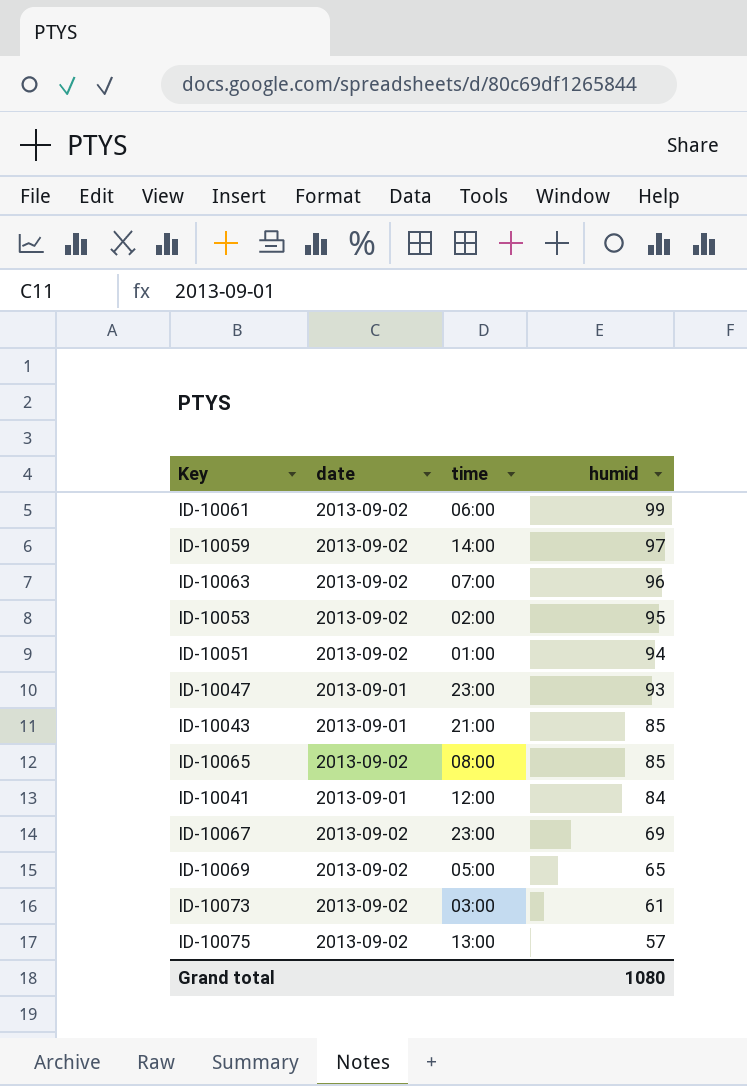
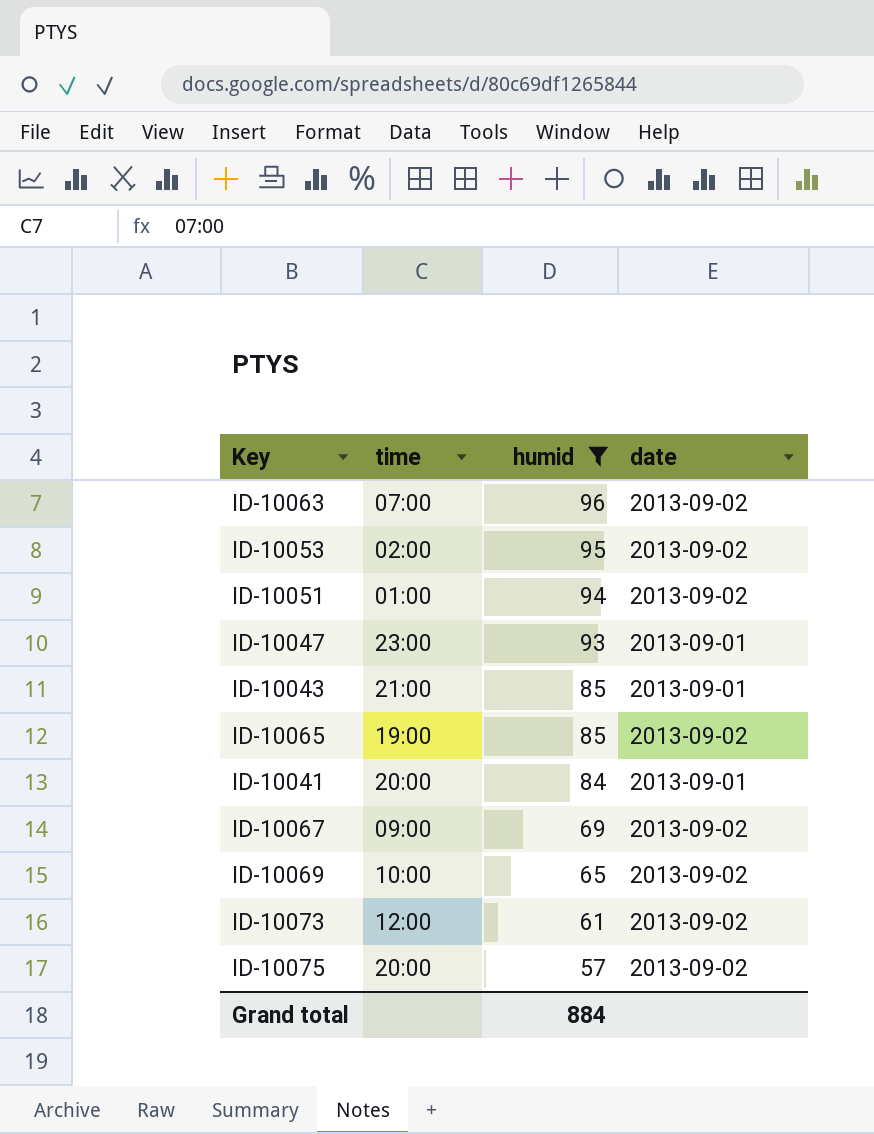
filter: none -> humid <= 96
column date | position: 2 -> 4
ID-10065 | time: 08:00 -> 19:00
ID-10041 | time: 12:00 -> 20:00
ID-10067 | time: 23:00 -> 09:00
ID-10069 | time: 05:00 -> 10:00
ID-10073 | time: 03:00 -> 12:00
ID-10075 | time: 13:00 -> 20:00
Grand total | humid: 1080 -> 884

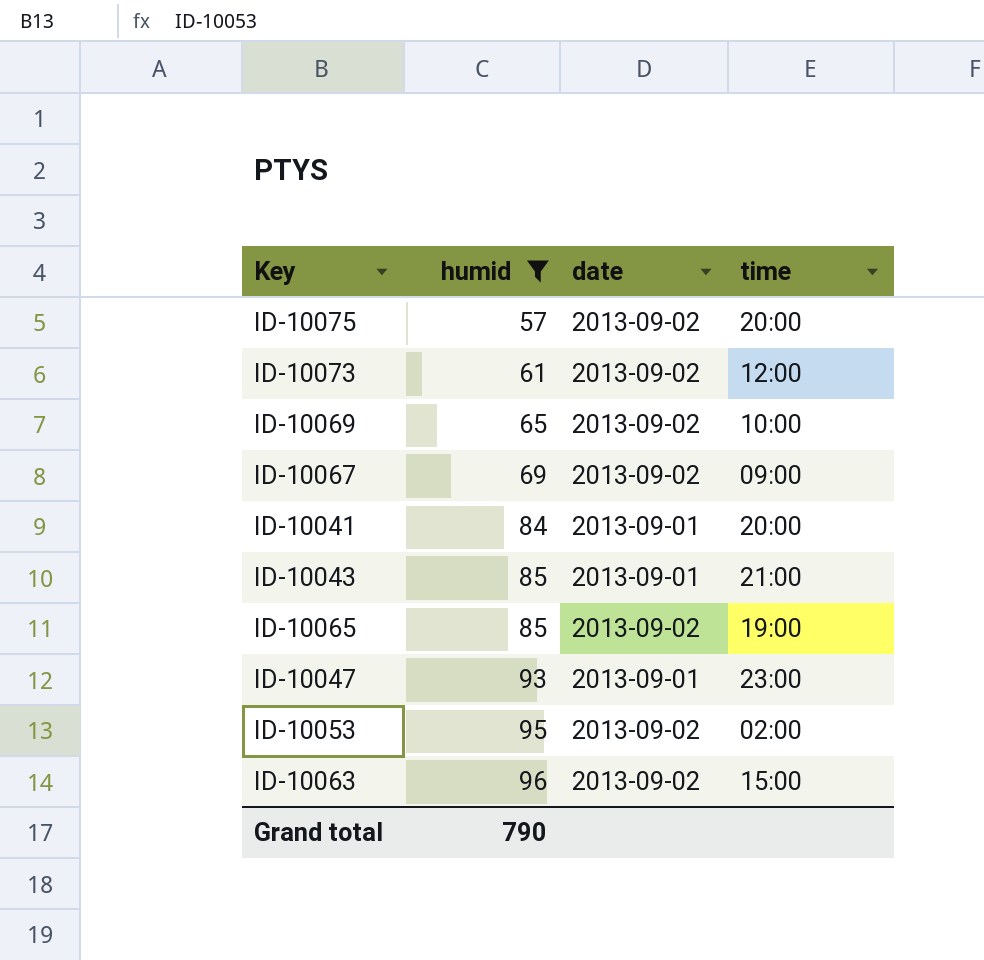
row order: humid descending -> humid ascending
column time | position: 2 -> 4
row ID-10051: 01:00 | 94 | 2013-09-02 -> none
ID-10063 | time: 07:00 -> 15:00
Grand total | humid: 884 -> 790

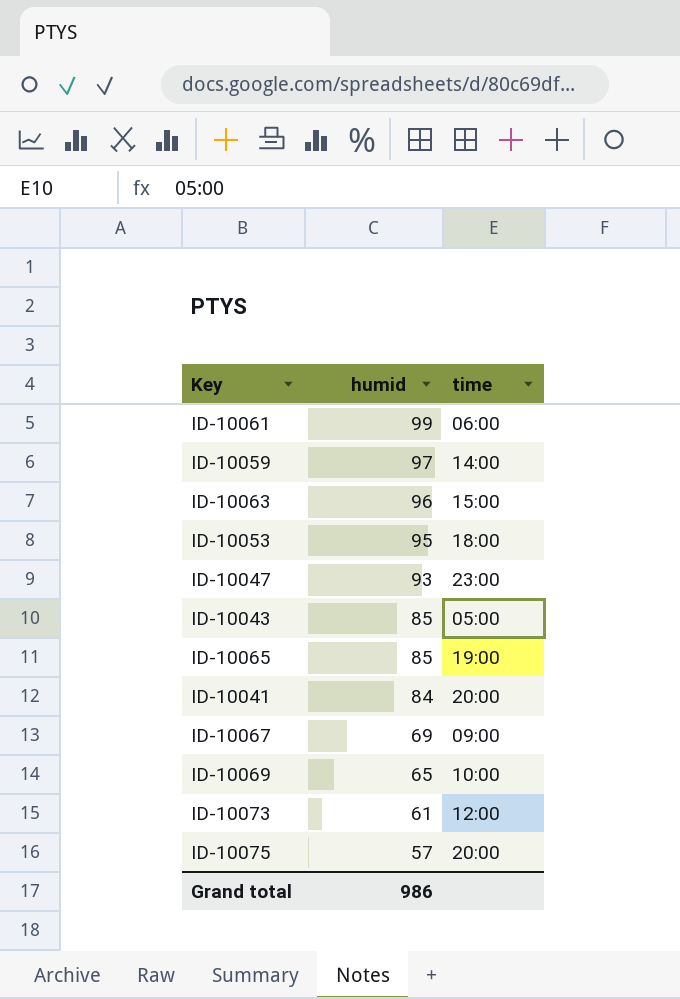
filter: humid <= 96 -> none
row order: humid ascending -> humid descending
column date | position: 3 -> none
ID-10053 | time: 02:00 -> 18:00
ID-10043 | time: 21:00 -> 05:00
Grand total | humid: 790 -> 986

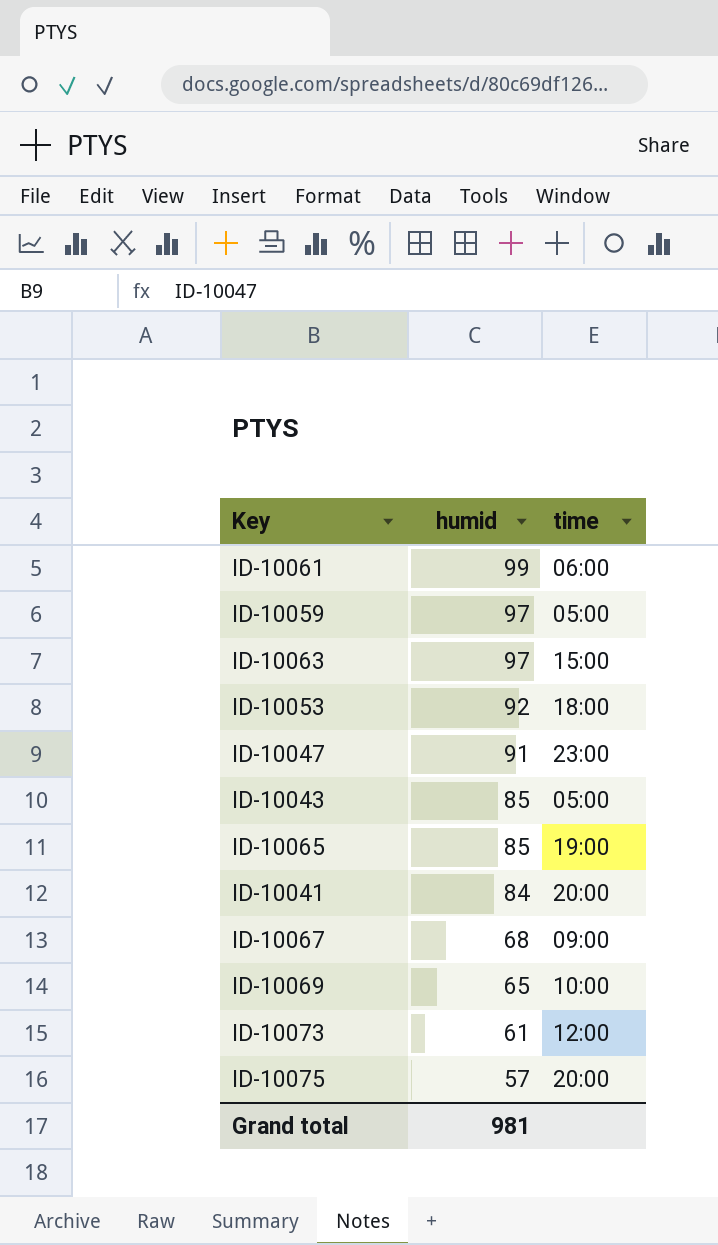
ID-10059 | time: 14:00 -> 05:00
ID-10063 | humid: 96 -> 97
ID-10053 | humid: 95 -> 92
ID-10047 | humid: 93 -> 91
ID-10067 | humid: 69 -> 68
Grand total | humid: 986 -> 981

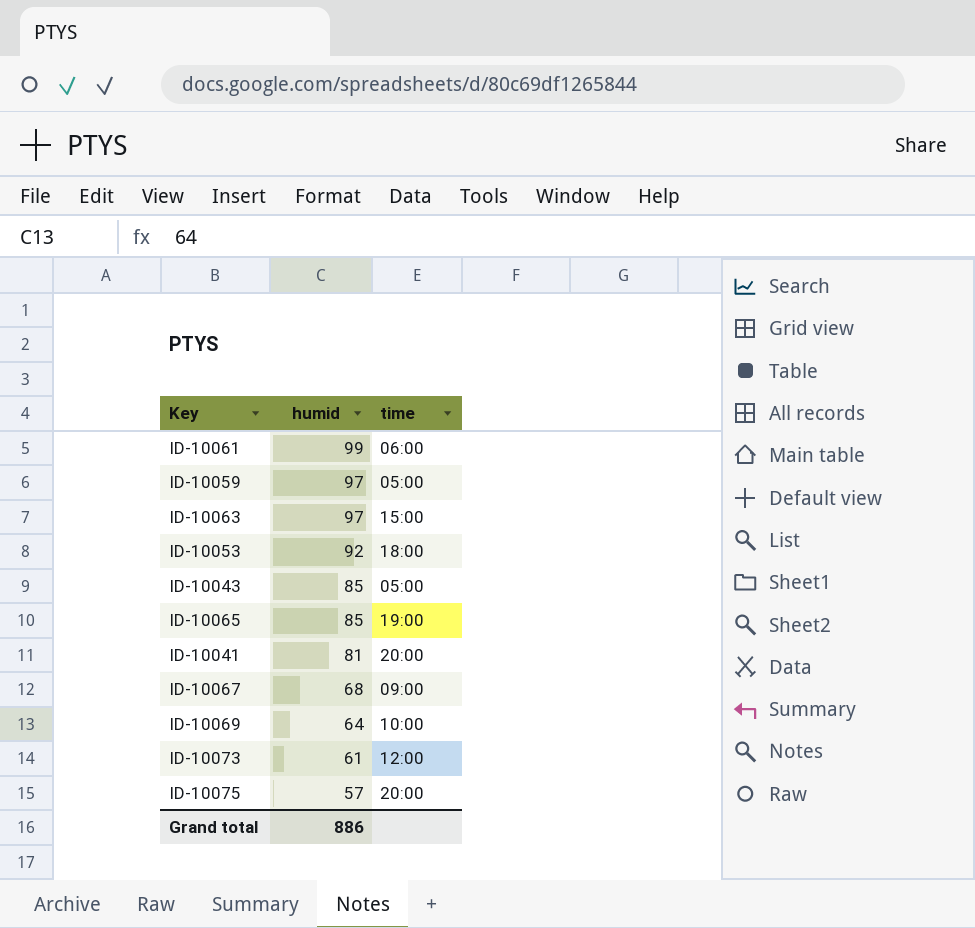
row ID-10047: 91 | 23:00 -> none
ID-10041 | humid: 84 -> 81
ID-10069 | humid: 65 -> 64
Grand total | humid: 981 -> 886

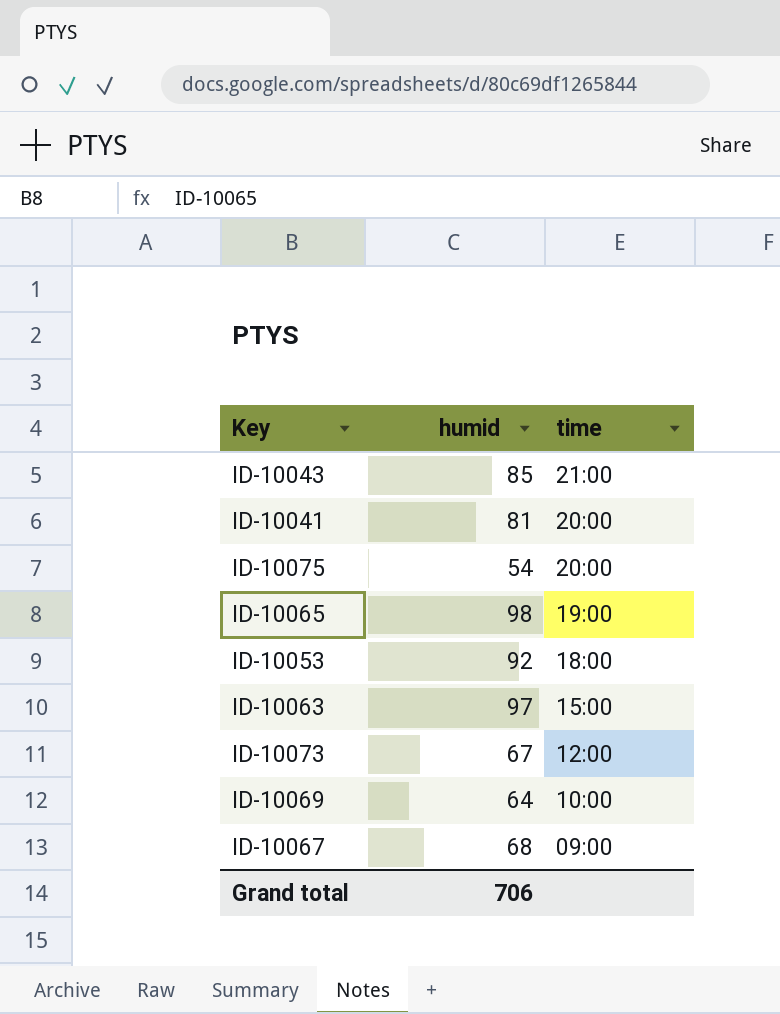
row order: humid descending -> time descending
row ID-10061: 99 | 06:00 -> none
row ID-10059: 97 | 05:00 -> none
ID-10043 | time: 05:00 -> 21:00
ID-10075 | humid: 57 -> 54
ID-10065 | humid: 85 -> 98
ID-10073 | humid: 61 -> 67
Grand total | humid: 886 -> 706

